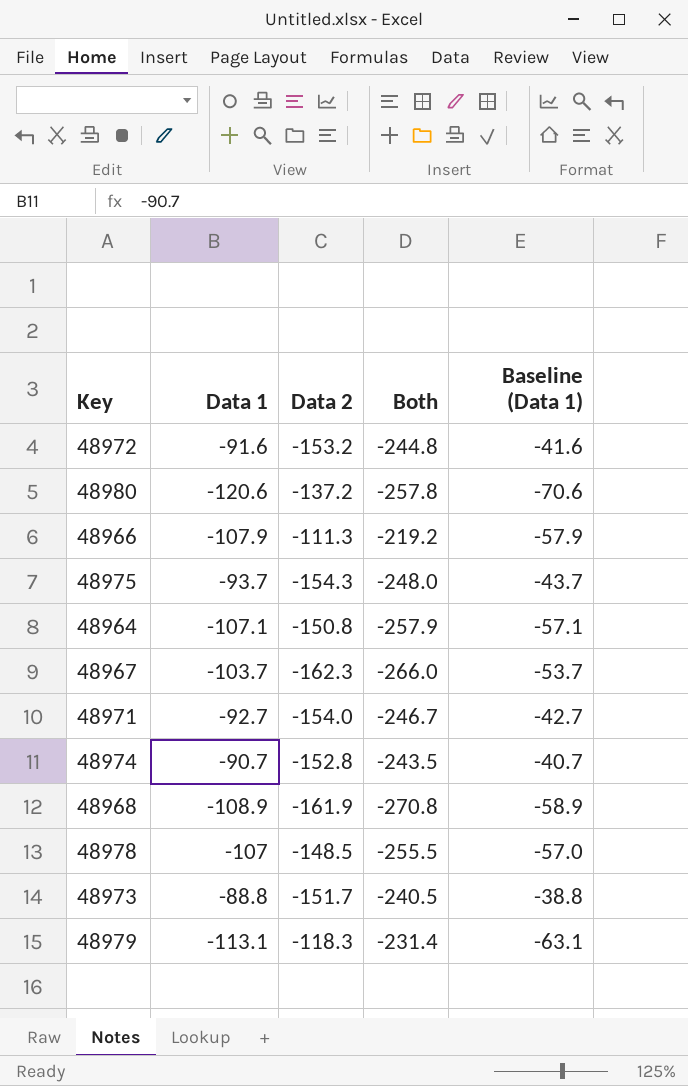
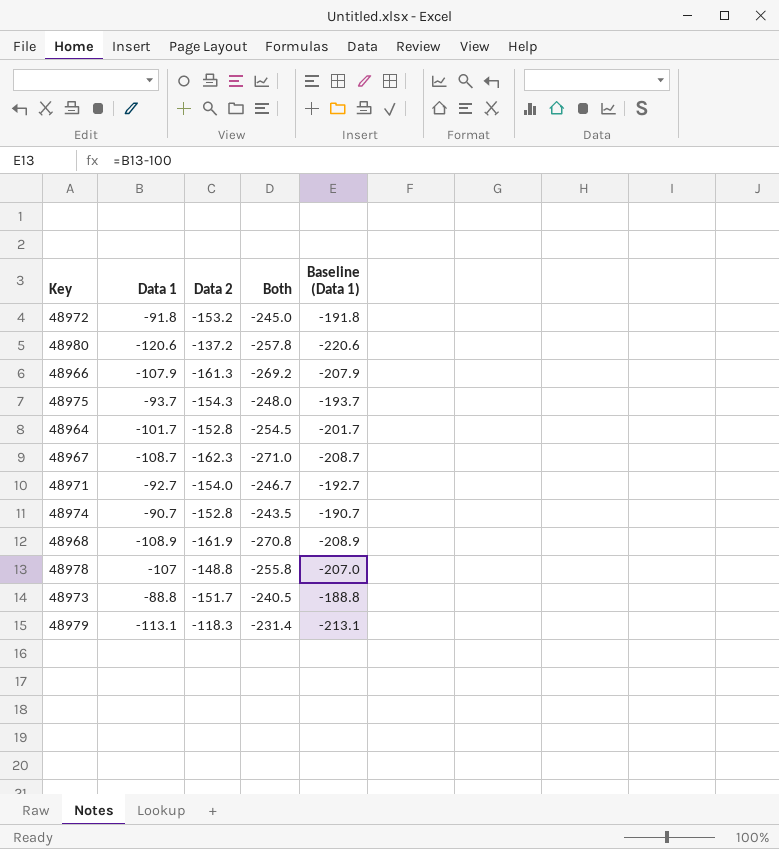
column Baseline (Data 1) | formula: [Data 1] + 50 -> [Data 1] - 100
48972 | Data 1: -91.6 -> -91.8
48972 | Both: -244.8 -> -245.0
48966 | Data 2: -111.3 -> -161.3
48966 | Both: -219.2 -> -269.2
48964 | Data 1: -107.1 -> -101.7
48964 | Data 2: -150.8 -> -152.8
48964 | Both: -257.9 -> -254.5
48967 | Data 1: -103.7 -> -108.7
48967 | Both: -266.0 -> -271.0
48978 | Data 2: -148.5 -> -148.8
48978 | Both: -255.5 -> -255.8

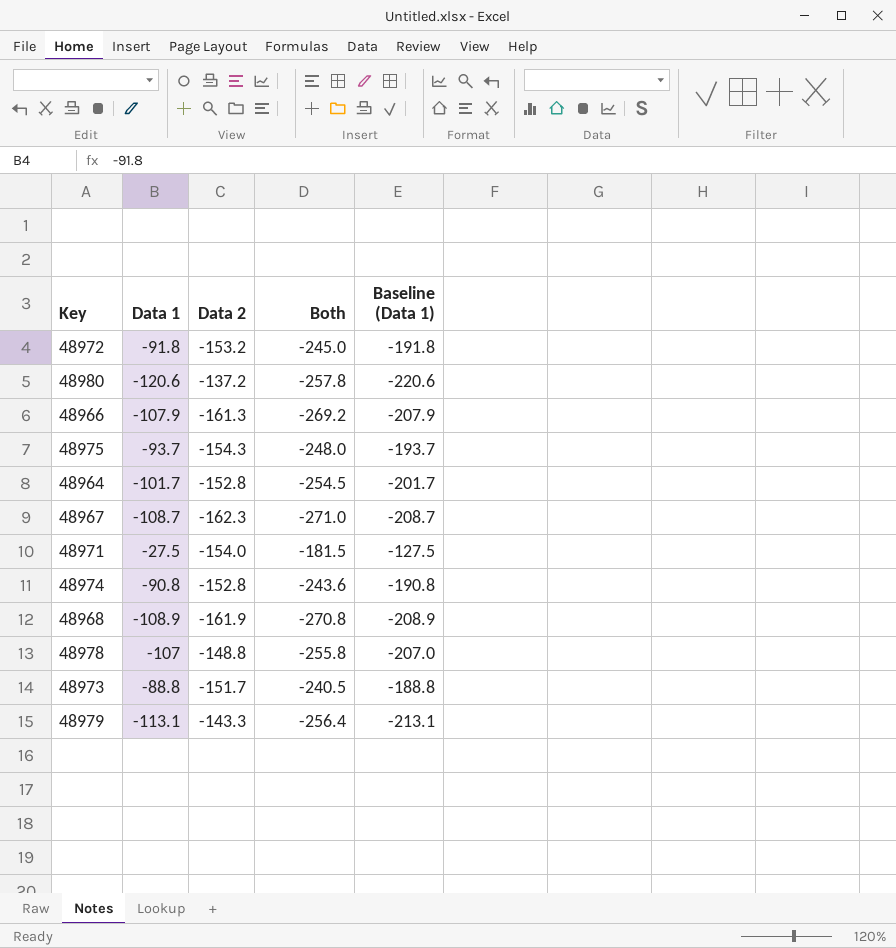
48971 | Data 1: -92.7 -> -27.5
48971 | Both: -246.7 -> -181.5
48971 | Baseline (Data 1): -192.7 -> -127.5
48974 | Data 1: -90.7 -> -90.8
48974 | Both: -243.5 -> -243.6
48974 | Baseline (Data 1): -190.7 -> -190.8
48979 | Data 2: -118.3 -> -143.3
48979 | Both: -231.4 -> -256.4

